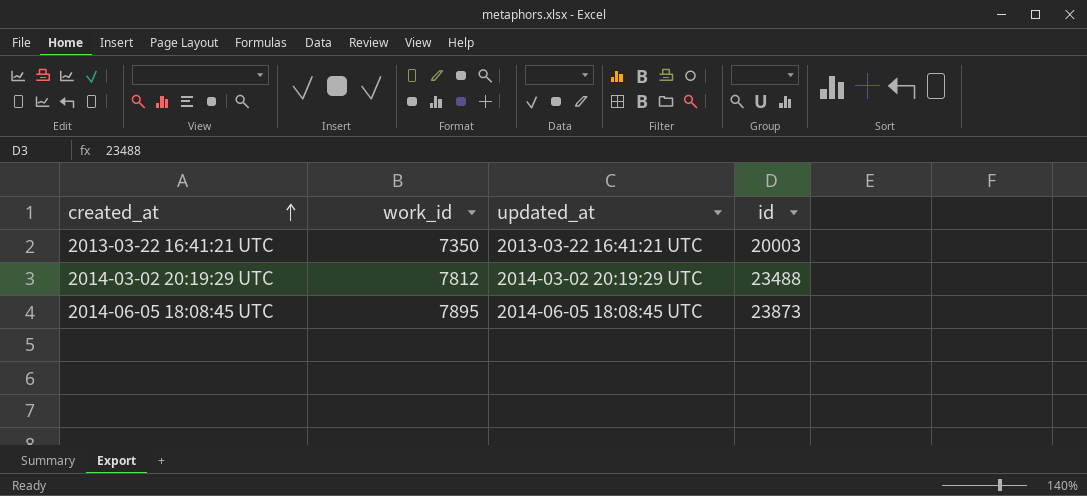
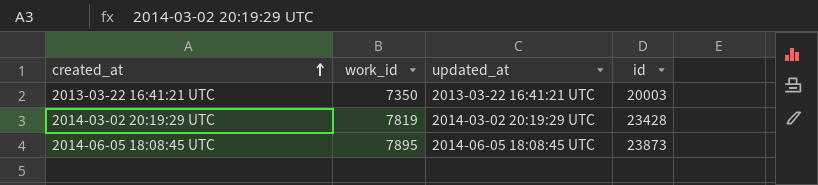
2014-03-02 20:19:29 UTC | work_id: 7812 -> 7819
2014-03-02 20:19:29 UTC | id: 23488 -> 23428

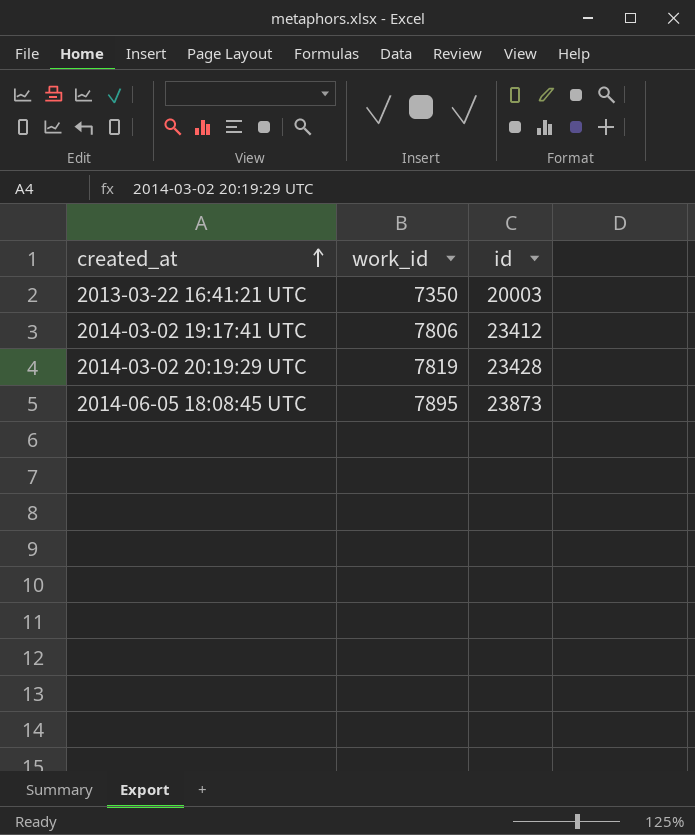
column updated_at | position: 3 -> none
row 2014-03-02 19:17:41 UTC: none -> 7806 | 23412

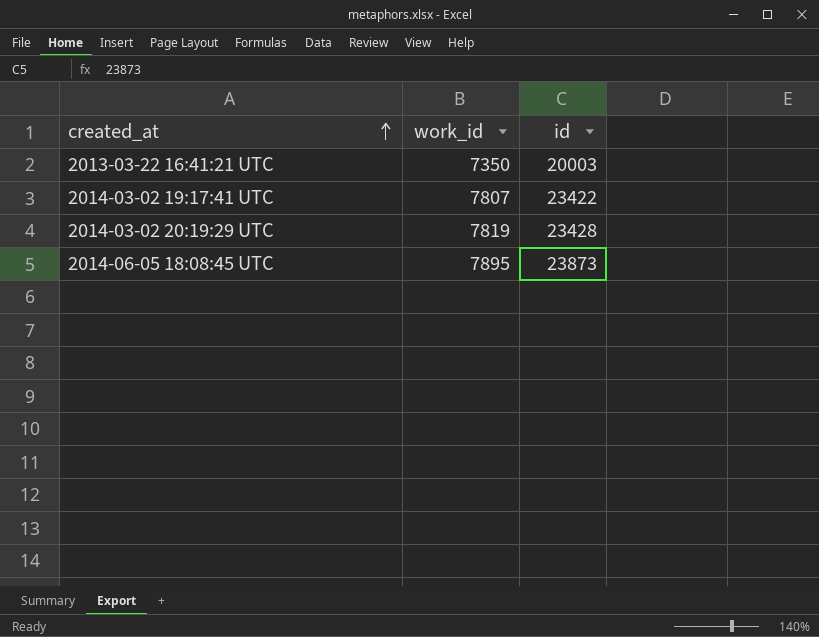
2014-03-02 19:17:41 UTC | work_id: 7806 -> 7807
2014-03-02 19:17:41 UTC | id: 23412 -> 23422

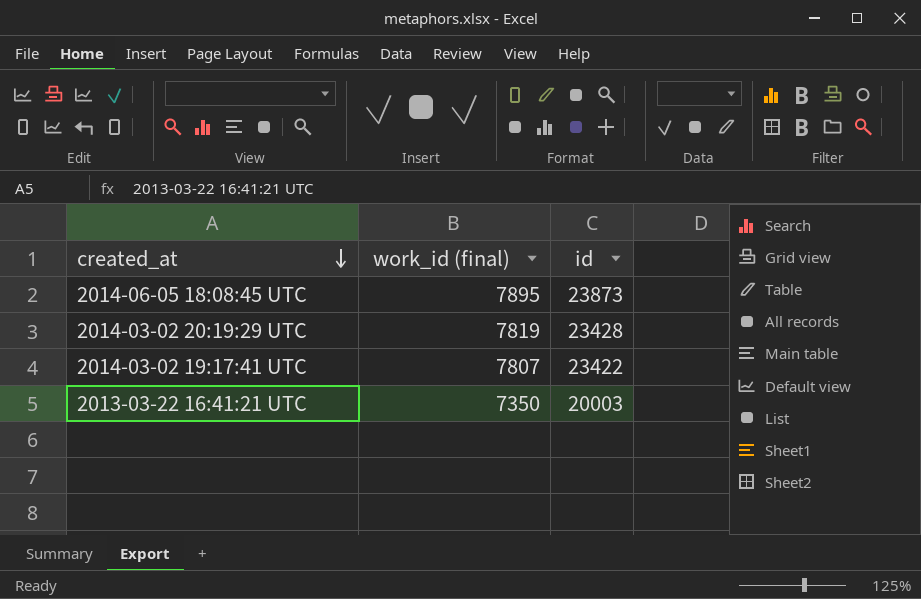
row order: created_at ascending -> created_at descending
column name: work_id -> work_id (final)

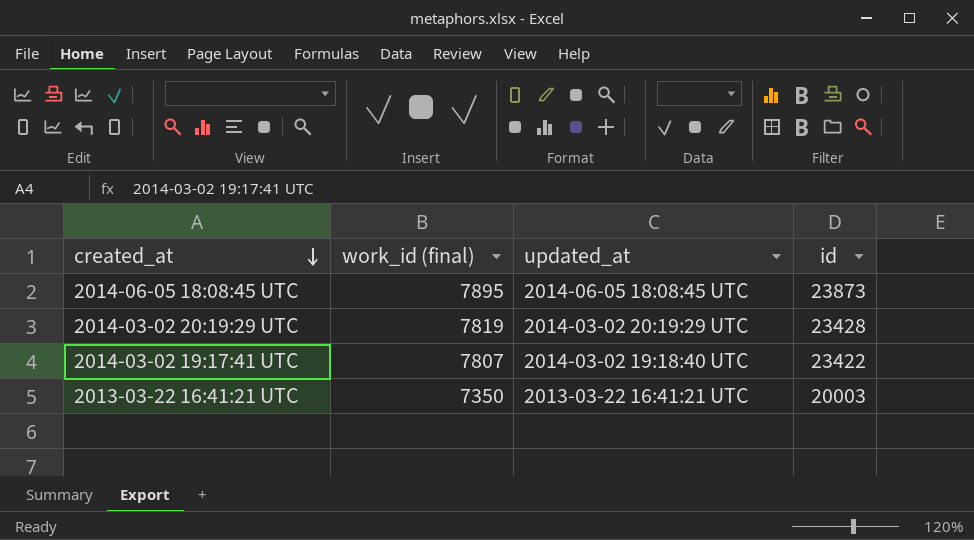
column updated_at | position: none -> 3

